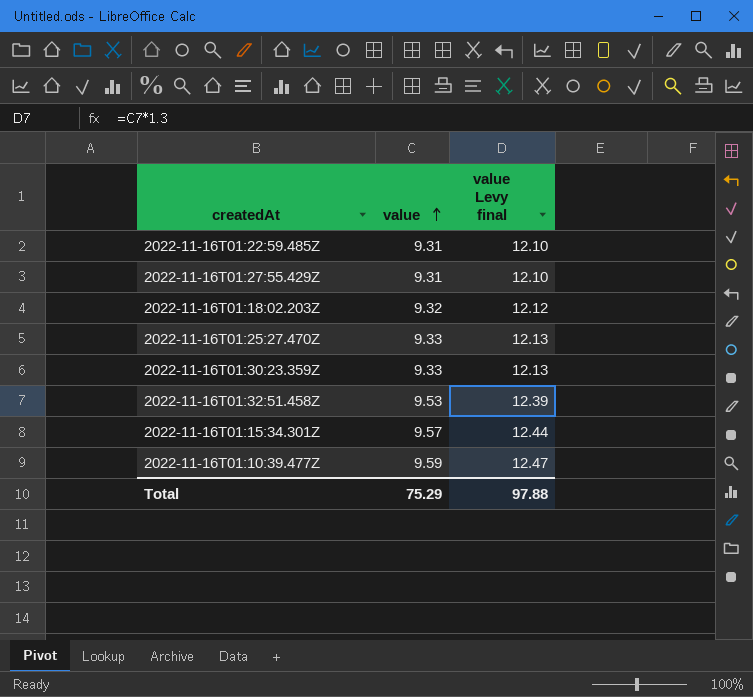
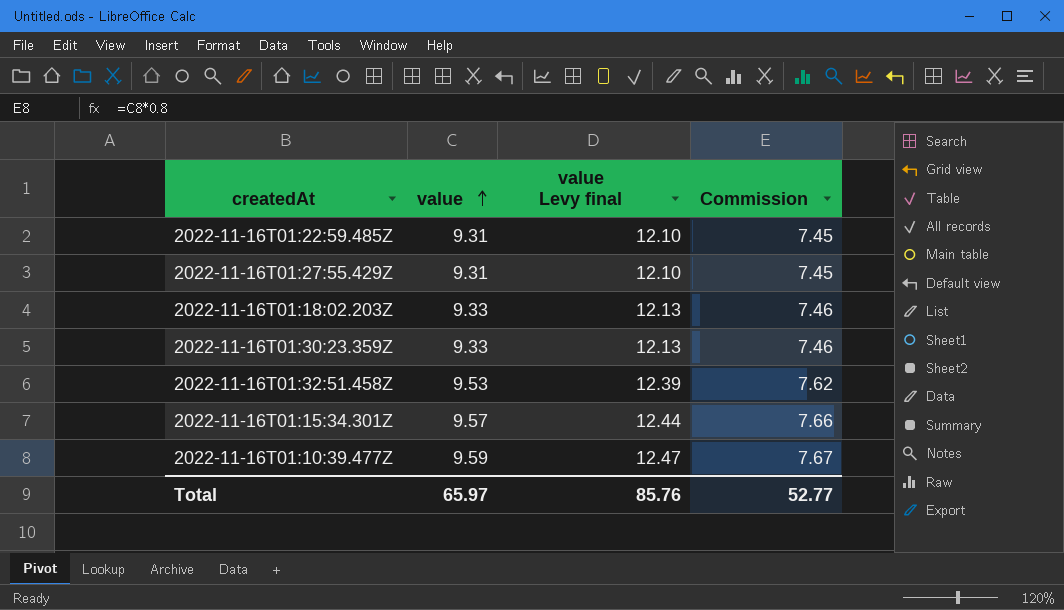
column Commission | formula: none -> [value] * 0.8
row 2022-11-16T01:25:27.470Z: 9.33 | 12.13 -> none
2022-11-16T01:18:02.203Z | value: 9.32 -> 9.33
2022-11-16T01:18:02.203Z | value Levy final: 12.12 -> 12.13
Total | value: 75.29 -> 65.97
Total | value Levy final: 97.88 -> 85.76

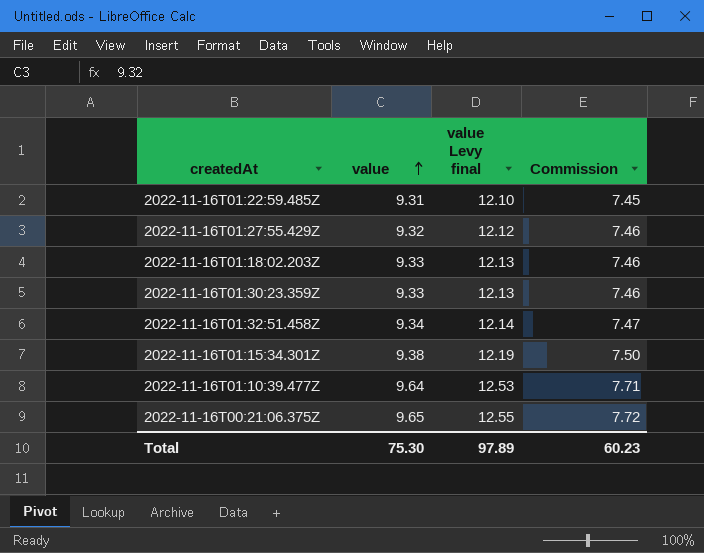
2022-11-16T01:27:55.429Z | value: 9.31 -> 9.32
2022-11-16T01:27:55.429Z | value Levy final: 12.10 -> 12.12
2022-11-16T01:27:55.429Z | Commission: 7.45 -> 7.46
2022-11-16T01:32:51.458Z | value: 9.53 -> 9.34
2022-11-16T01:32:51.458Z | value Levy final: 12.39 -> 12.14
2022-11-16T01:32:51.458Z | Commission: 7.62 -> 7.47
2022-11-16T01:15:34.301Z | value: 9.57 -> 9.38
2022-11-16T01:15:34.301Z | value Levy final: 12.44 -> 12.19
2022-11-16T01:15:34.301Z | Commission: 7.66 -> 7.50
2022-11-16T01:10:39.477Z | value: 9.59 -> 9.64
2022-11-16T01:10:39.477Z | value Levy final: 12.47 -> 12.53
2022-11-16T01:10:39.477Z | Commission: 7.67 -> 7.71
row 2022-11-16T00:21:06.375Z: none -> 9.65 | 12.55 | 7.72
Total | value: 65.97 -> 75.30
Total | value Levy final: 85.76 -> 97.89
Total | Commission: 52.77 -> 60.23

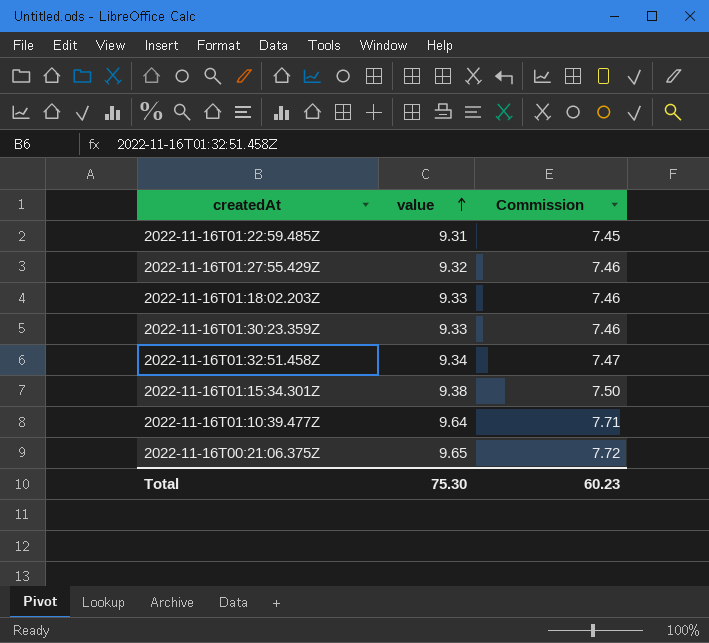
column value Levy final | formula: [value] * 1.3 -> none

